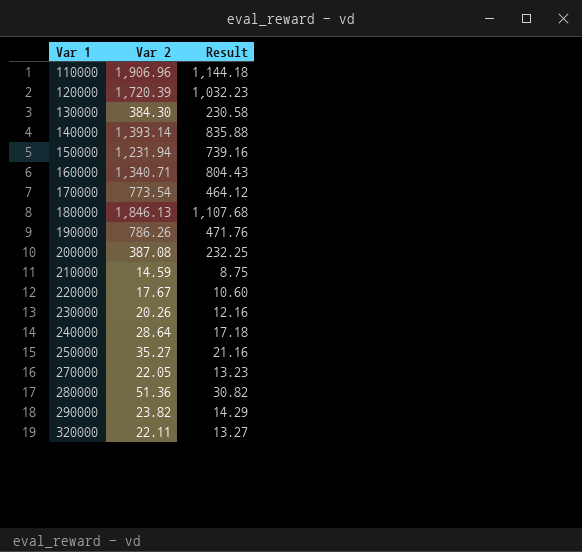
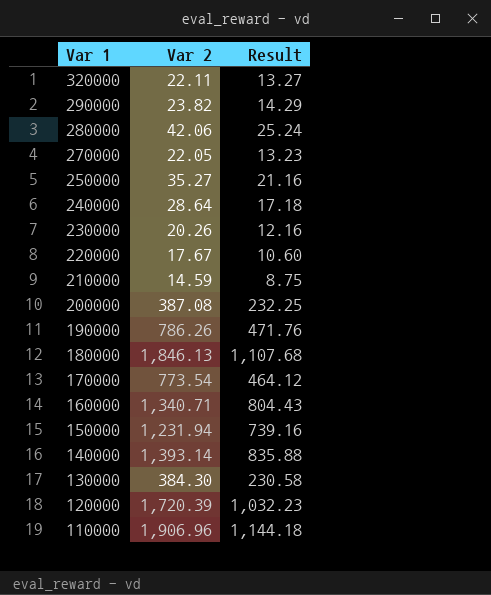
row order: Var 1 ascending -> Var 1 descending
280000 | Var 2: 51.36 -> 42.06
280000 | Result: 30.82 -> 25.24

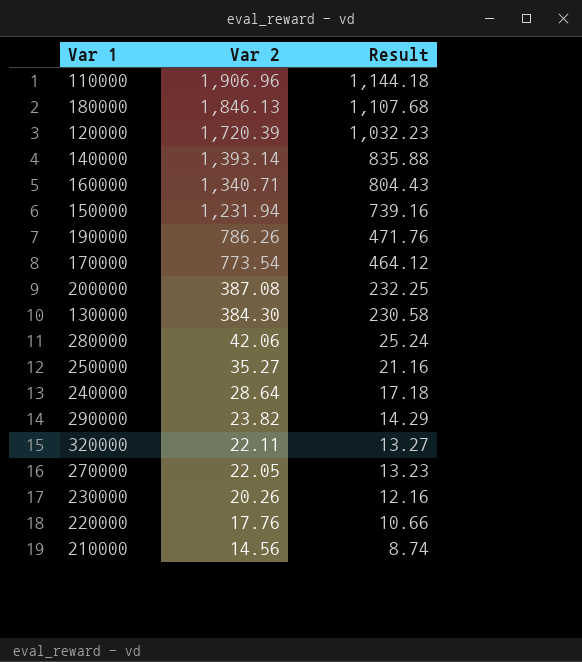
row order: Var 1 descending -> Var 2 descending
220000 | Var 2: 17.67 -> 17.76
220000 | Result: 10.60 -> 10.66
210000 | Var 2: 14.59 -> 14.56
210000 | Result: 8.75 -> 8.74

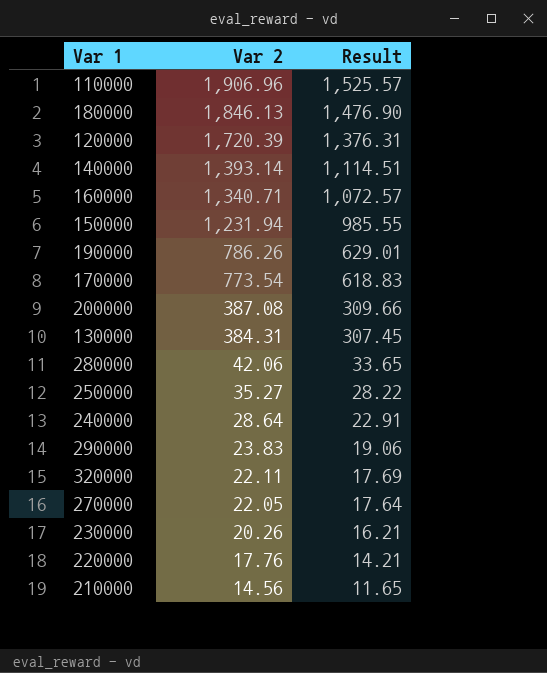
column Result | formula: [Var 2] * 0.6 -> [Var 2] * 0.8
130000 | Var 2: 384.30 -> 384.31
290000 | Var 2: 23.82 -> 23.83

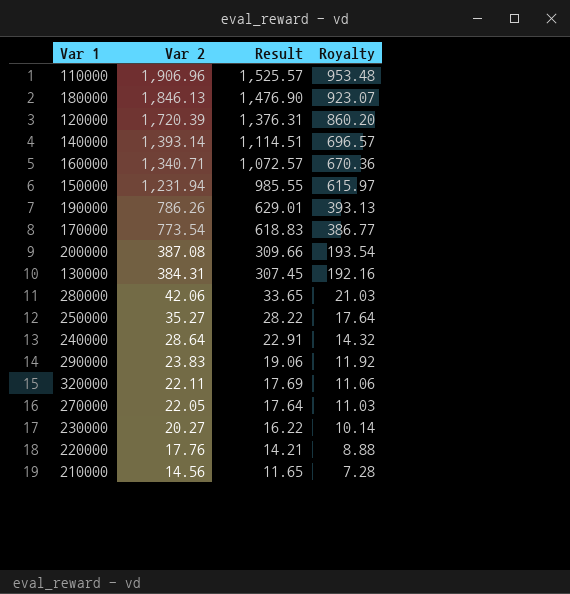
column Royalty | formula: none -> [Var 2] * 0.5
230000 | Var 2: 20.26 -> 20.27
230000 | Result: 16.21 -> 16.22

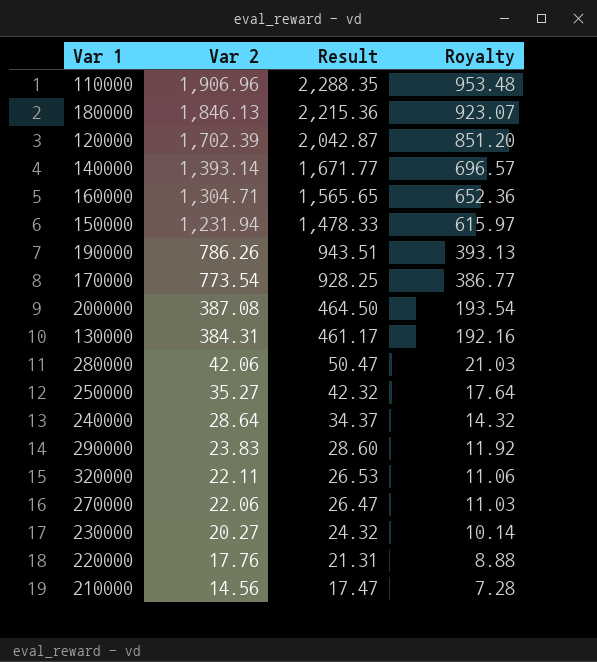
column Result | formula: [Var 2] * 0.8 -> [Var 2] * 1.2
120000 | Var 2: 1,720.39 -> 1,702.39
120000 | Royalty: 860.20 -> 851.20
160000 | Var 2: 1,340.71 -> 1,304.71
160000 | Royalty: 670.36 -> 652.36
270000 | Var 2: 22.05 -> 22.06

